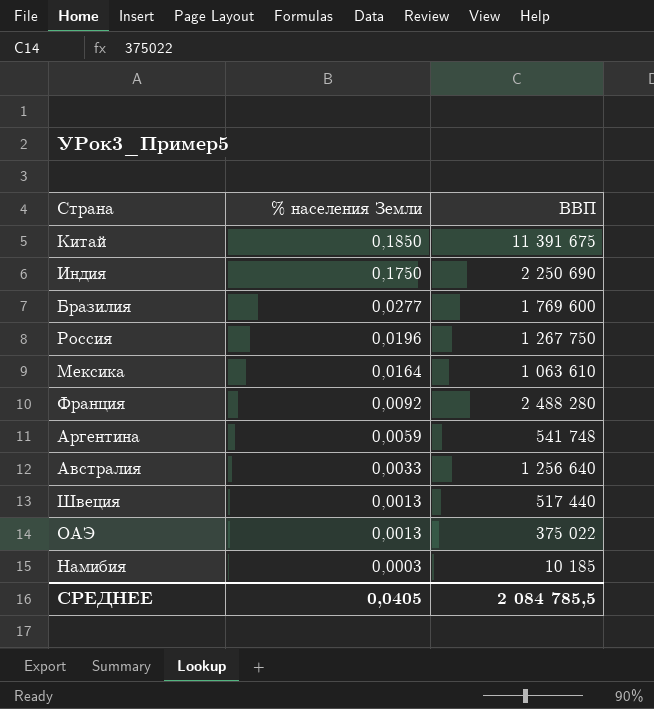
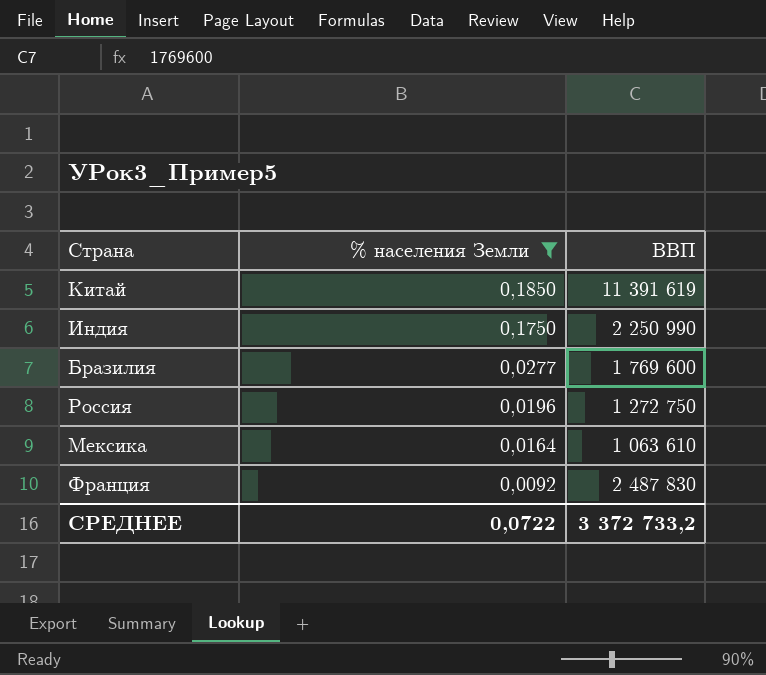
filter: none -> % населения Земли >= 0,0092
Китай | ВВП: 11 391 675 -> 11 391 619
Индия | ВВП: 2 250 690 -> 2 250 990
Россия | ВВП: 1 267 750 -> 1 272 750
Франция | ВВП: 2 488 280 -> 2 487 830
СРЕДНЕЕ | % населения Земли: 0,0405 -> 0,0722
СРЕДНЕЕ | ВВП: 2 084 785,5 -> 3 372 733,2

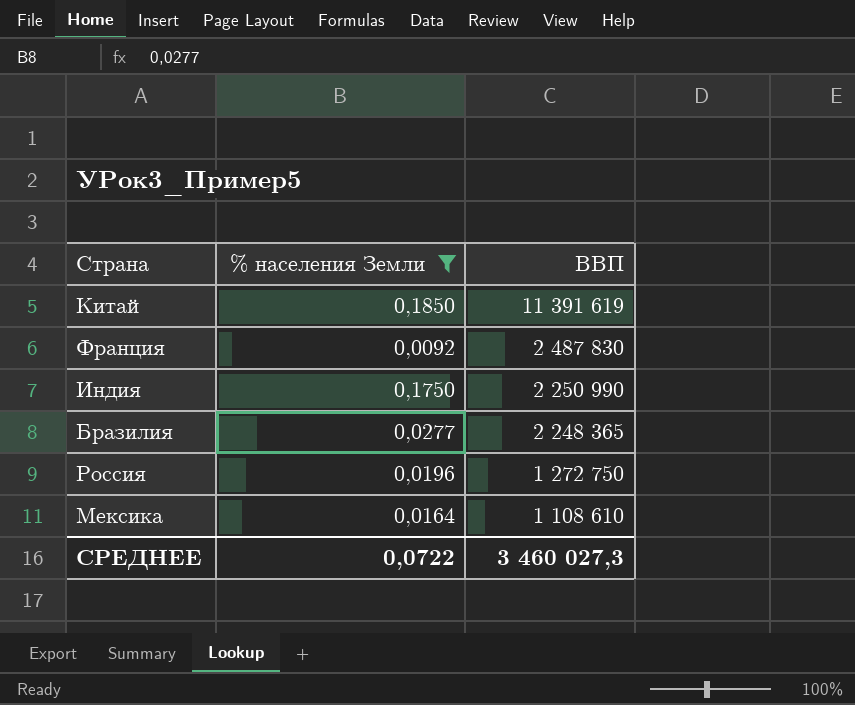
row order: % населения Земли descending -> ВВП descending
Бразилия | ВВП: 1 769 600 -> 2 248 365
Мексика | ВВП: 1 063 610 -> 1 108 610
СРЕДНЕЕ | ВВП: 3 372 733,2 -> 3 460 027,3

